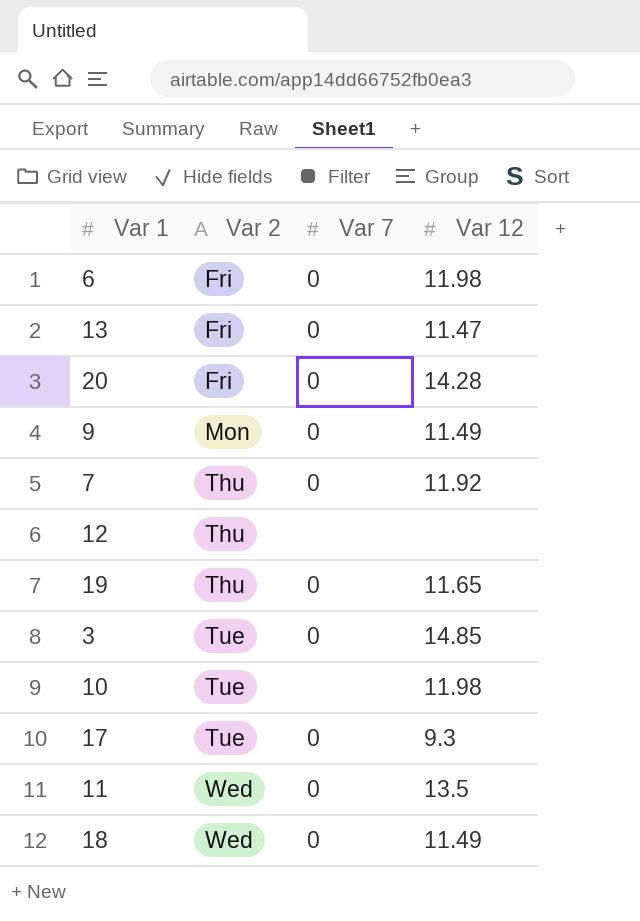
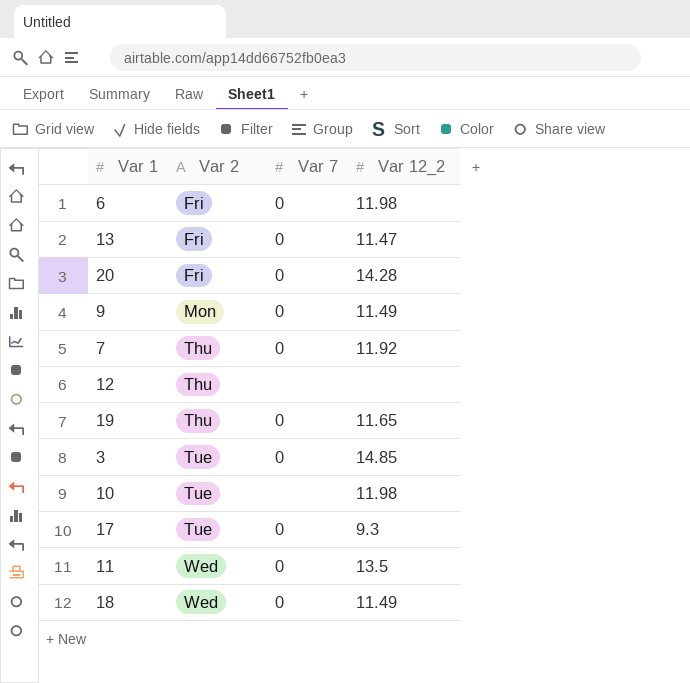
column name: Var 12 -> Var 12_2

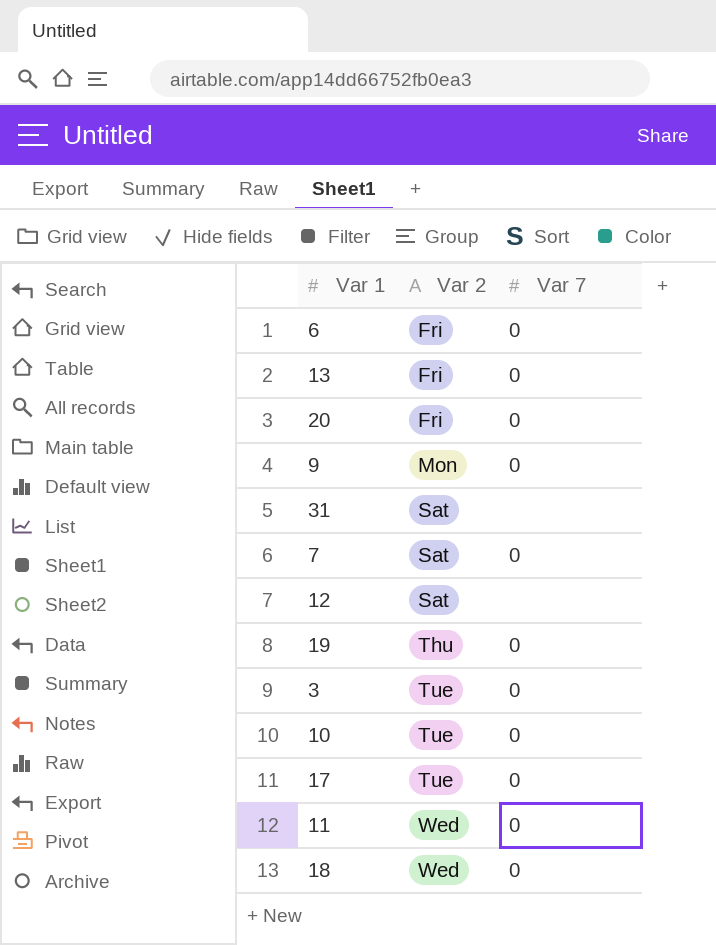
column Var 12_2 | position: 4 -> none
row 31: none -> Sat | none
7 | Var 2: Thu -> Sat
12 | Var 2: Thu -> Sat
10 | Var 7: none -> 0

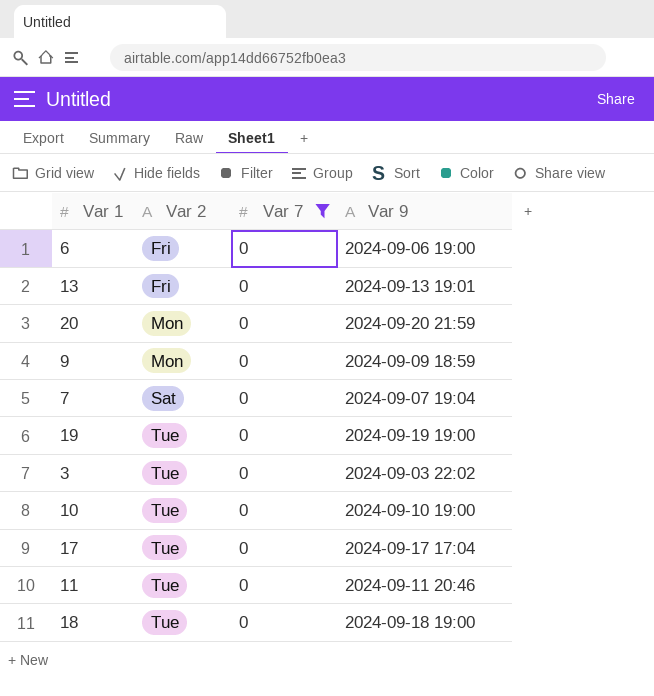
filter: none -> Var 7 = 0
column Var 9 | position: none -> 4
20 | Var 2: Fri -> Mon
19 | Var 2: Thu -> Tue
11 | Var 2: Wed -> Tue
18 | Var 2: Wed -> Tue

